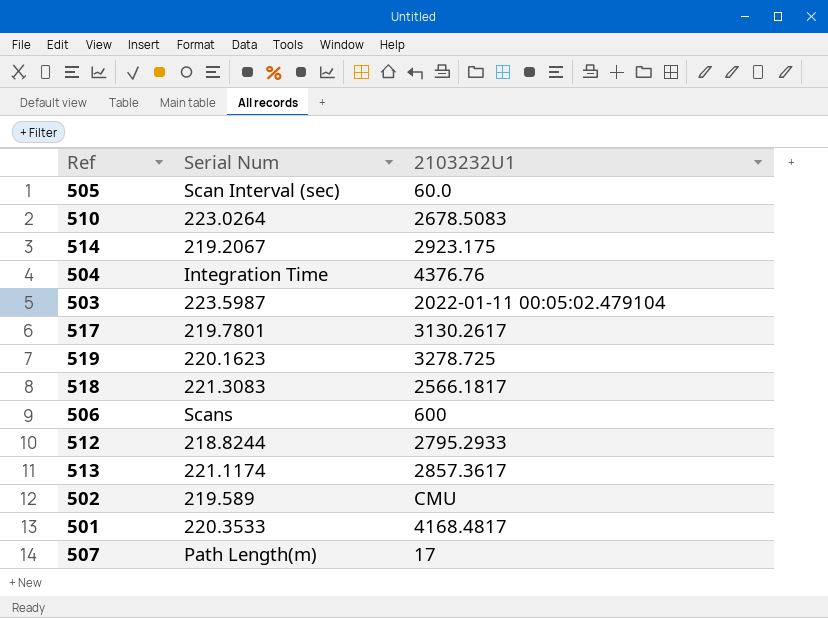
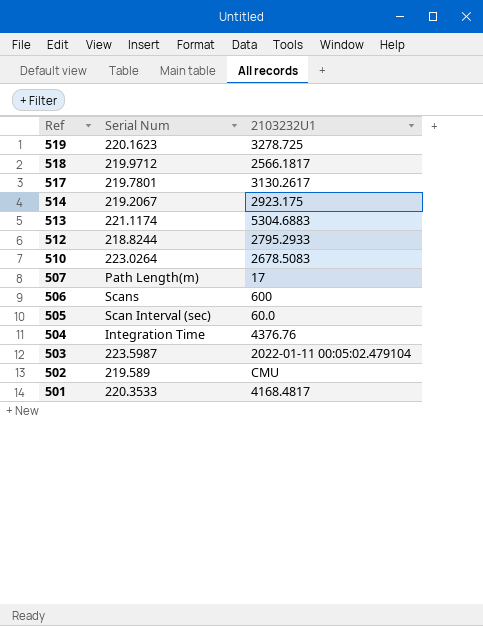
row order: none -> Ref descending
518 | Serial Num: 221.3083 -> 219.9712
513 | 2103232U1: 2857.3617 -> 5304.6883

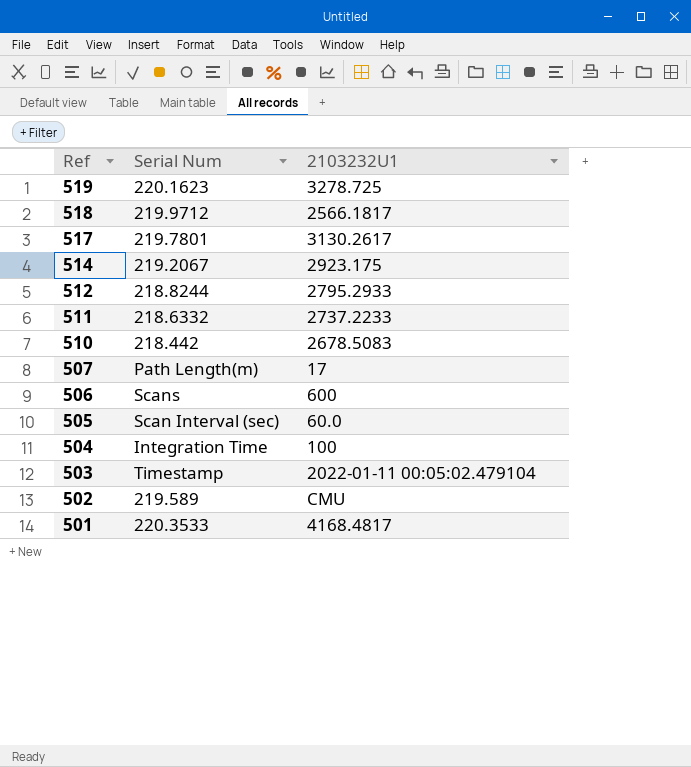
row 513: 221.1174 | 5304.6883 -> none
row 511: none -> 218.6332 | 2737.2233
510 | Serial Num: 223.0264 -> 218.442
504 | 2103232U1: 4376.76 -> 100
503 | Serial Num: 223.5987 -> Timestamp

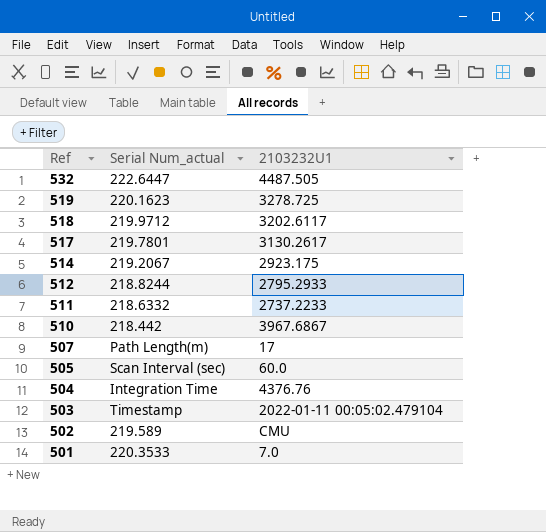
column name: Serial Num -> Serial Num_actual
row 506: Scans | 600 -> none
row 532: none -> 222.6447 | 4487.505
518 | 2103232U1: 2566.1817 -> 3202.6117
510 | 2103232U1: 2678.5083 -> 3967.6867
504 | 2103232U1: 100 -> 4376.76
501 | 2103232U1: 4168.4817 -> 7.0

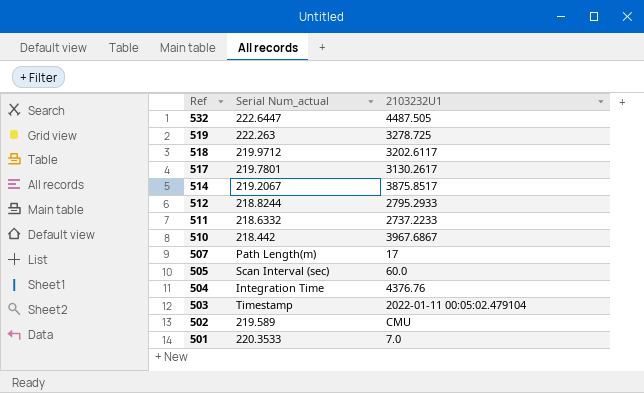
519 | Serial Num_actual: 220.1623 -> 222.263
514 | 2103232U1: 2923.175 -> 3875.8517

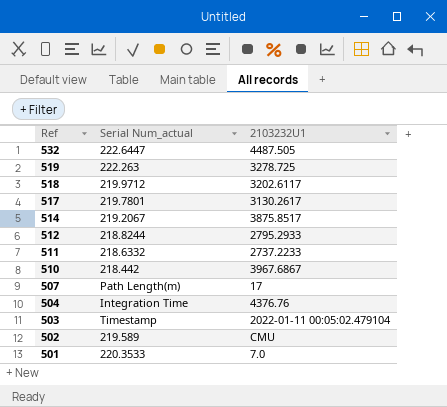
row 505: Scan Interval (sec) | 60.0 -> none

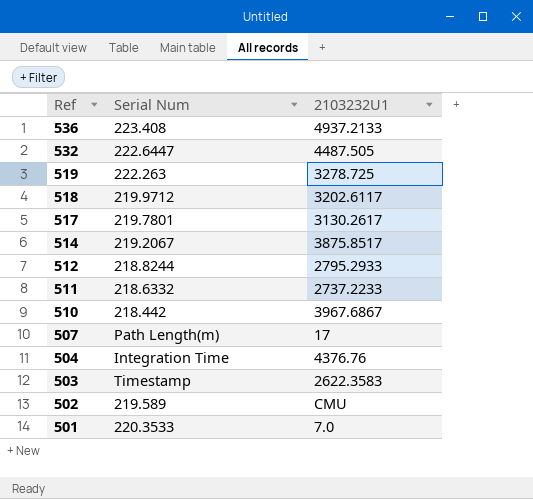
column name: Serial Num_actual -> Serial Num
row 536: none -> 223.408 | 4937.2133
503 | 2103232U1: 2022-01-11 00:05:02.479104 -> 2622.3583

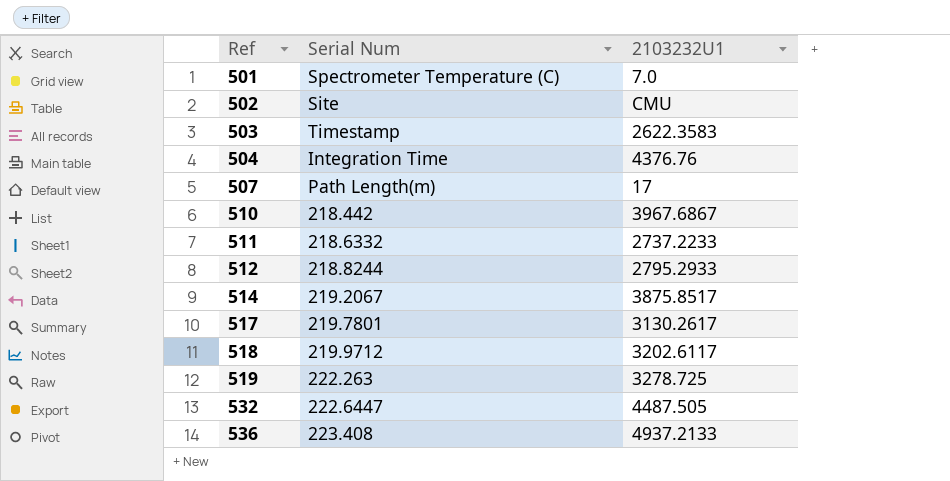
row order: Ref descending -> Ref ascending
501 | Serial Num: 220.3533 -> Spectrometer Temperature (C)
502 | Serial Num: 219.589 -> Site

